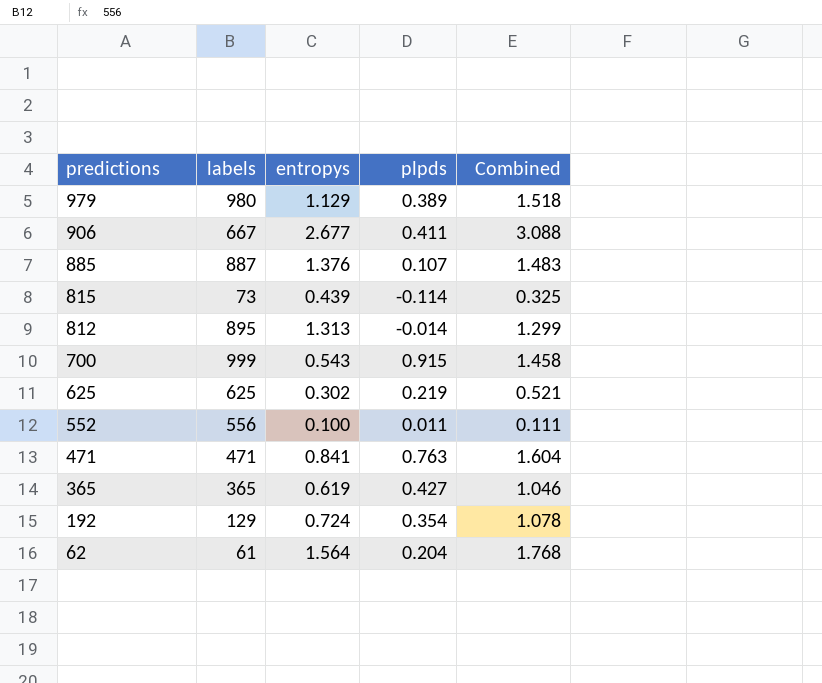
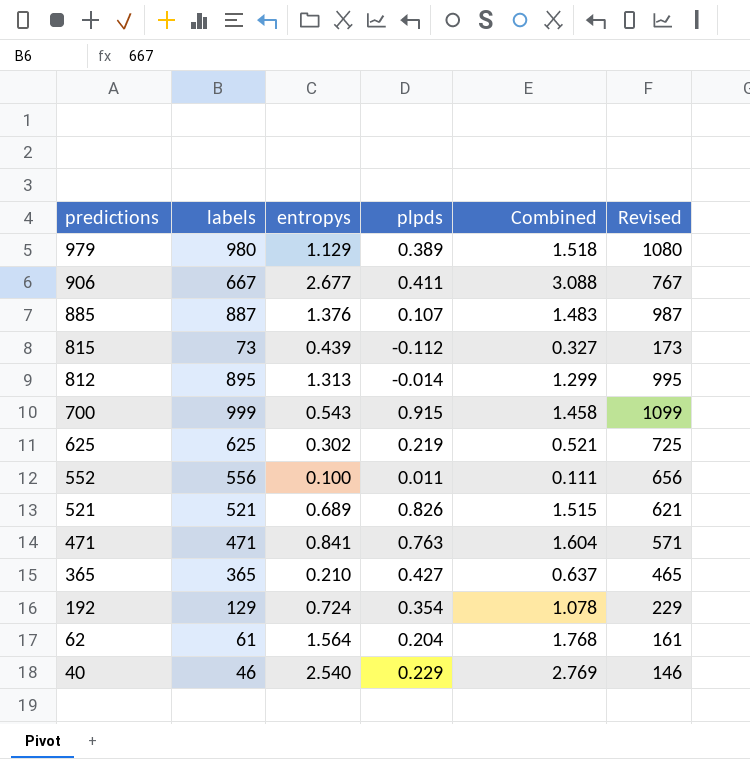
column Revised | formula: none -> [labels] + 100
815 | plpds: -0.114 -> -0.112
815 | Combined: 0.325 -> 0.327
row 521: none -> 521 | 0.689 | 0.826 | 1.515 | 621
365 | entropys: 0.619 -> 0.210
365 | Combined: 1.046 -> 0.637
row 40: none -> 46 | 2.540 | 0.229 | 2.769 | 146

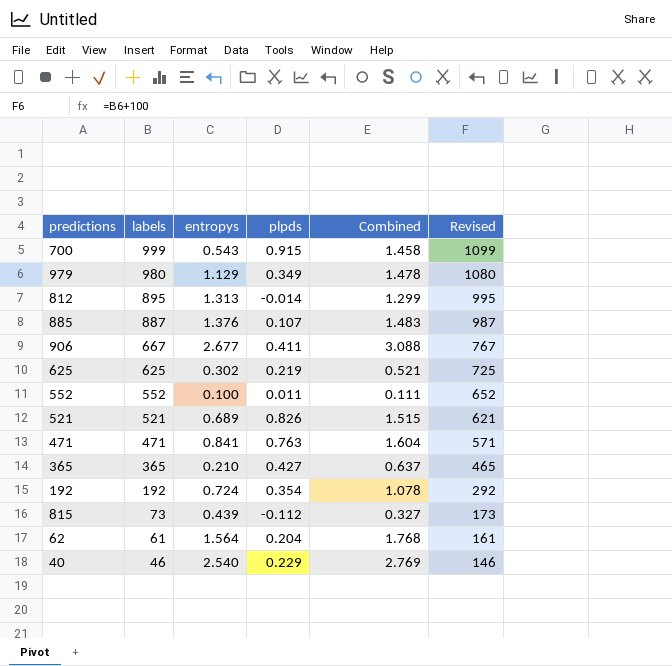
row order: predictions descending -> labels descending
979 | plpds: 0.389 -> 0.349
979 | Combined: 1.518 -> 1.478
552 | labels: 556 -> 552
552 | Revised: 656 -> 652
192 | labels: 129 -> 192
192 | Revised: 229 -> 292

